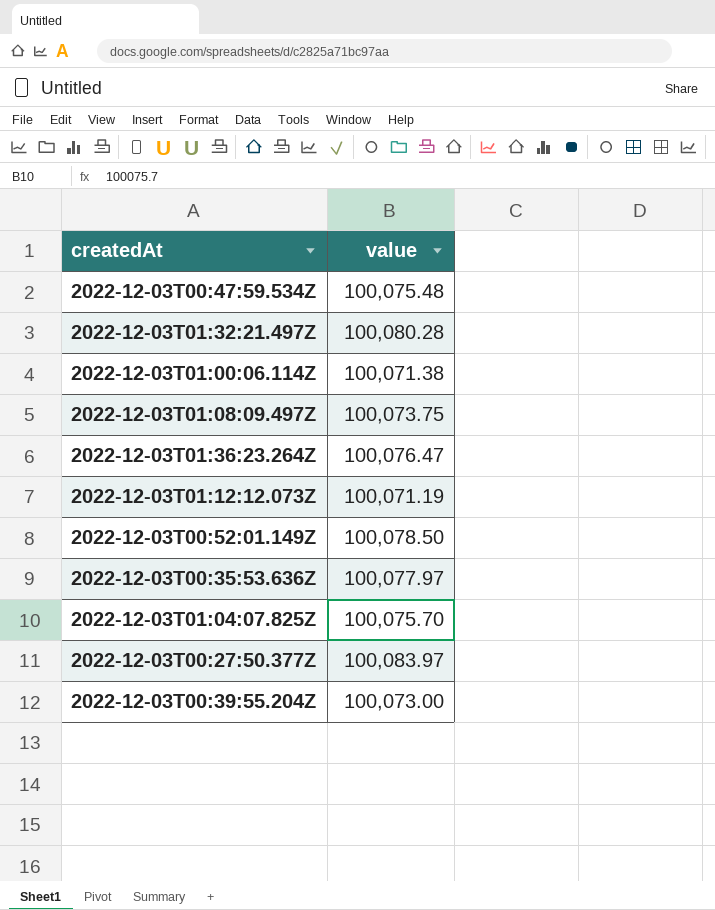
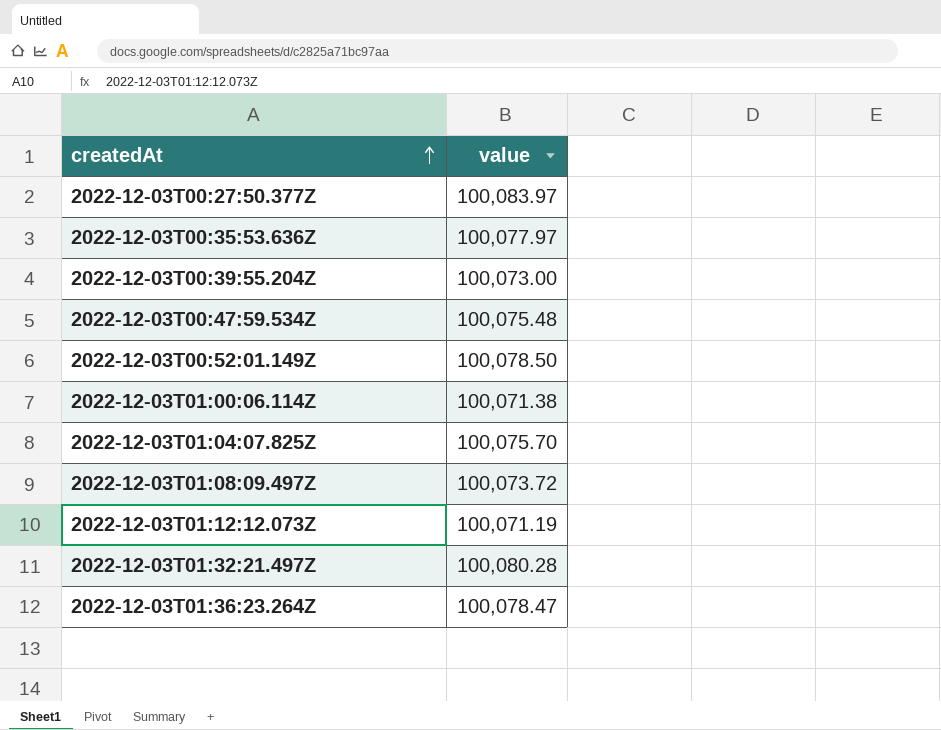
row order: none -> createdAt ascending
2022-12-03T01:08:09.497Z | value: 100,073.75 -> 100,073.72
2022-12-03T01:36:23.264Z | value: 100,076.47 -> 100,078.47

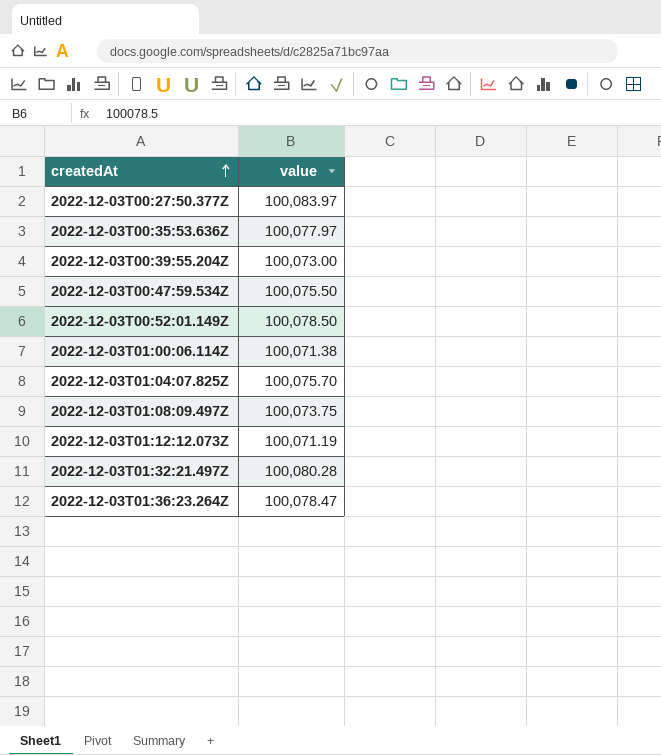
2022-12-03T00:47:59.534Z | value: 100,075.48 -> 100,075.50
2022-12-03T01:08:09.497Z | value: 100,073.72 -> 100,073.75

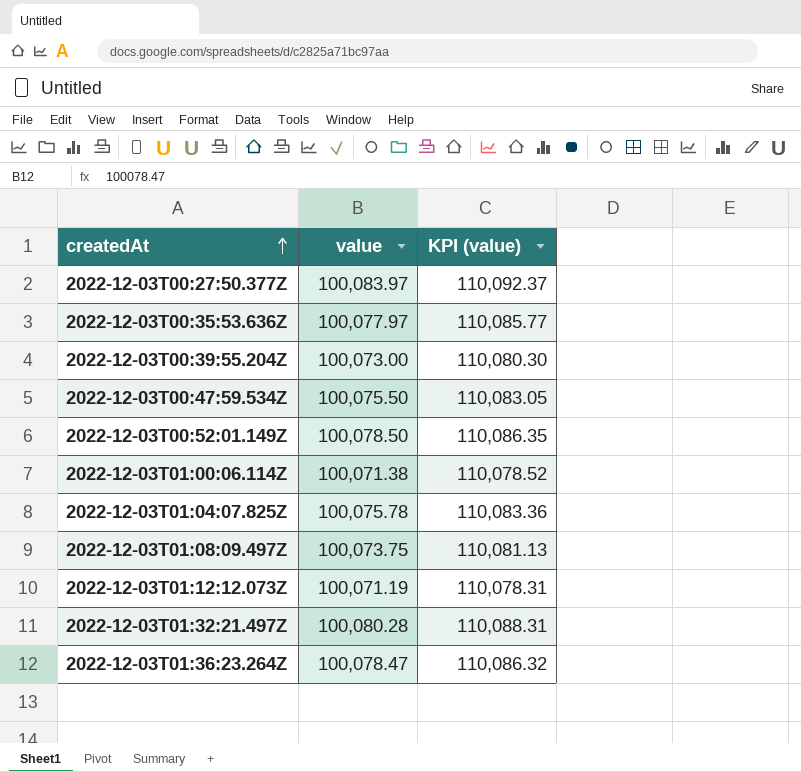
column KPI (value) | formula: none -> [value] * 1.1
2022-12-03T01:04:07.825Z | value: 100,075.70 -> 100,075.78

